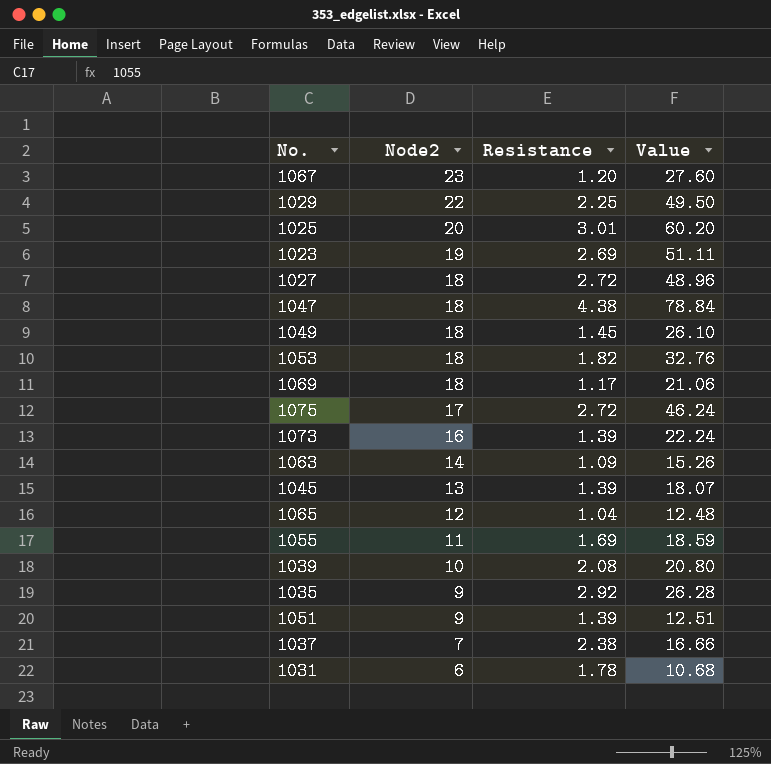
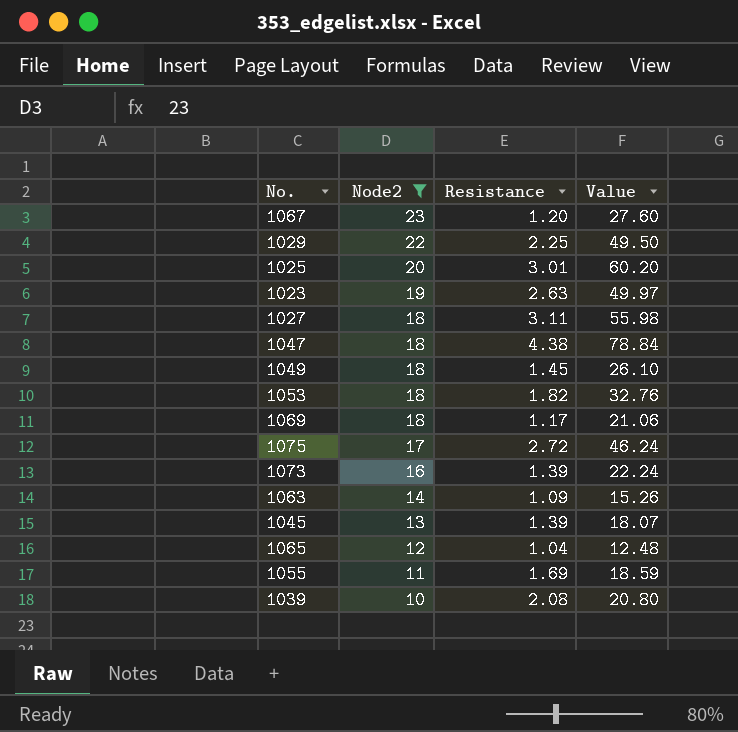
filter: none -> Node2 >= 10
1023 | Resistance: 2.69 -> 2.63
1023 | Value: 51.11 -> 49.97
1027 | Resistance: 2.72 -> 3.11
1027 | Value: 48.96 -> 55.98

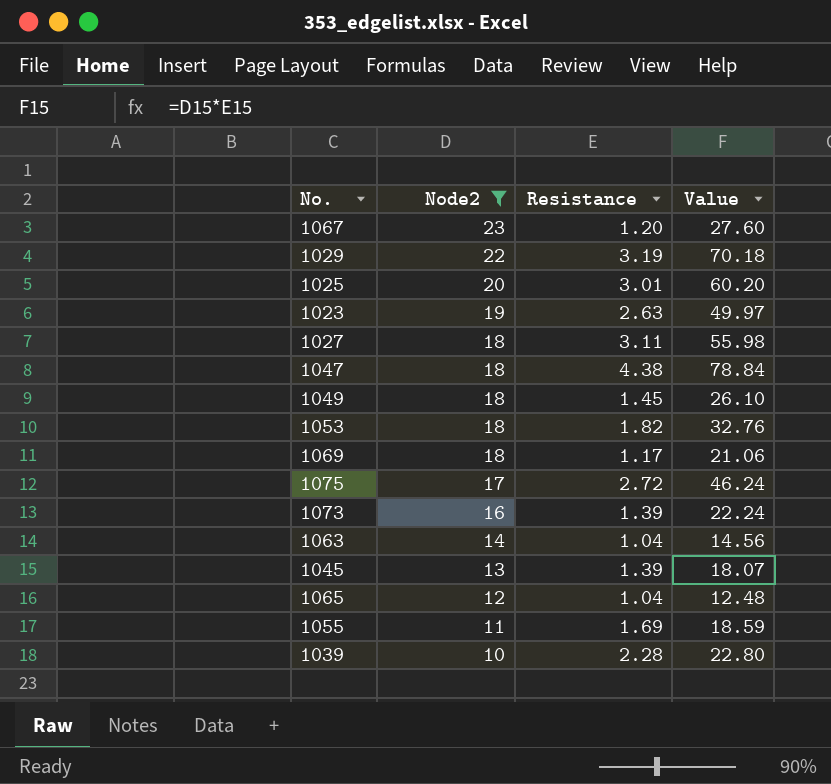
1029 | Resistance: 2.25 -> 3.19
1029 | Value: 49.50 -> 70.18
1063 | Resistance: 1.09 -> 1.04
1063 | Value: 15.26 -> 14.56
1039 | Resistance: 2.08 -> 2.28
1039 | Value: 20.80 -> 22.80

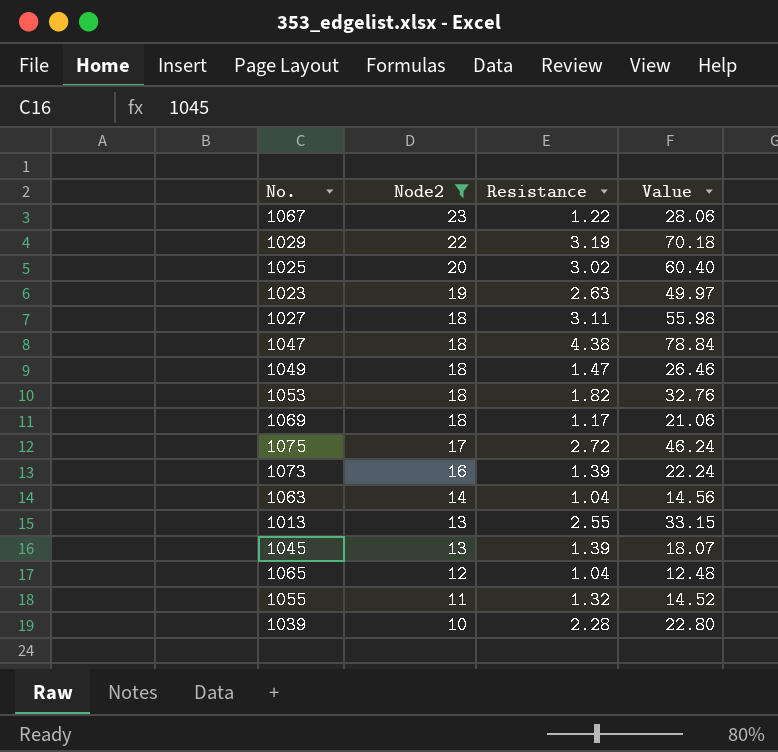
1067 | Resistance: 1.20 -> 1.22
1067 | Value: 27.60 -> 28.06
1025 | Resistance: 3.01 -> 3.02
1025 | Value: 60.20 -> 60.40
1049 | Resistance: 1.45 -> 1.47
1049 | Value: 26.10 -> 26.46
row 1013: none -> 13 | 2.55 | 33.15
1055 | Resistance: 1.69 -> 1.32
1055 | Value: 18.59 -> 14.52

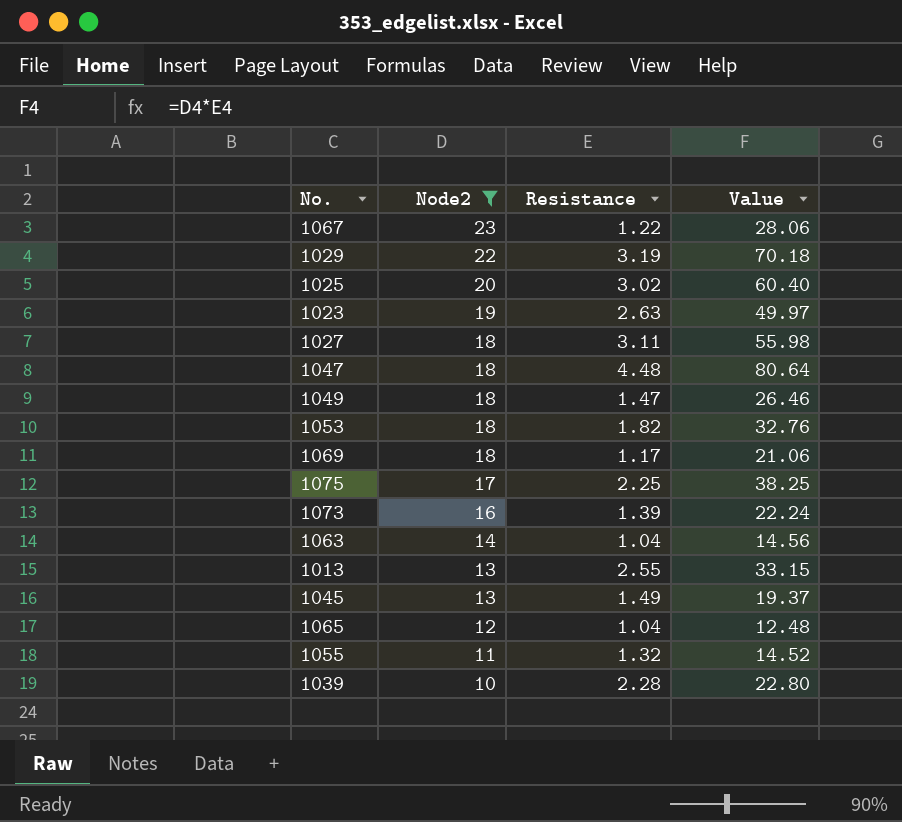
1047 | Resistance: 4.38 -> 4.48
1047 | Value: 78.84 -> 80.64
1075 | Resistance: 2.72 -> 2.25
1075 | Value: 46.24 -> 38.25
1045 | Resistance: 1.39 -> 1.49
1045 | Value: 18.07 -> 19.37

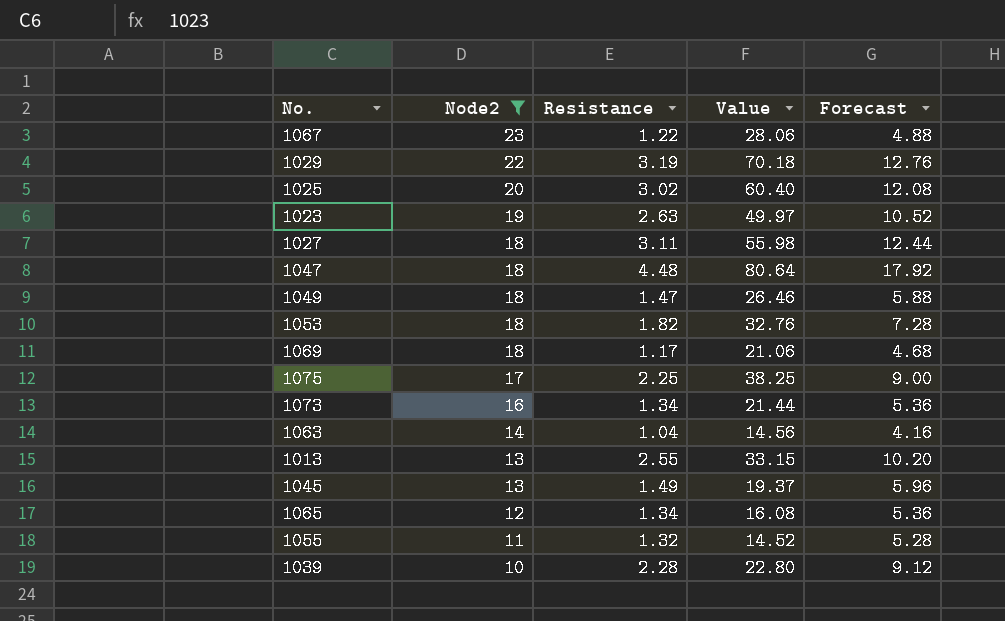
column Forecast | formula: none -> [Resistance] * 4
1073 | Resistance: 1.39 -> 1.34
1073 | Value: 22.24 -> 21.44
1065 | Resistance: 1.04 -> 1.34
1065 | Value: 12.48 -> 16.08

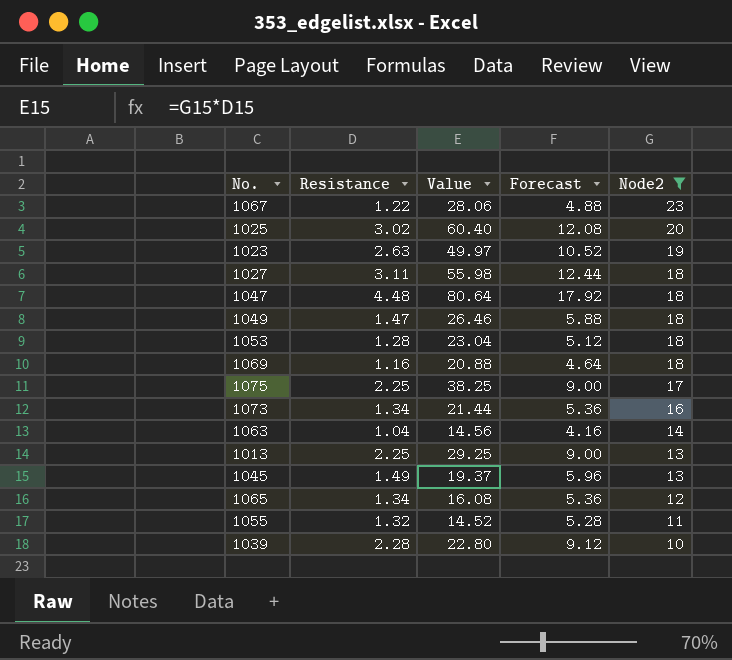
column Node2 | position: 2 -> 5
row 1029: 22 | 3.19 | 70.18 | 12.76 -> none
1053 | Resistance: 1.82 -> 1.28
1053 | Value: 32.76 -> 23.04
1053 | Forecast: 7.28 -> 5.12
1069 | Resistance: 1.17 -> 1.16
1069 | Value: 21.06 -> 20.88
1069 | Forecast: 4.68 -> 4.64
1013 | Resistance: 2.55 -> 2.25
1013 | Value: 33.15 -> 29.25
1013 | Forecast: 10.20 -> 9.00

